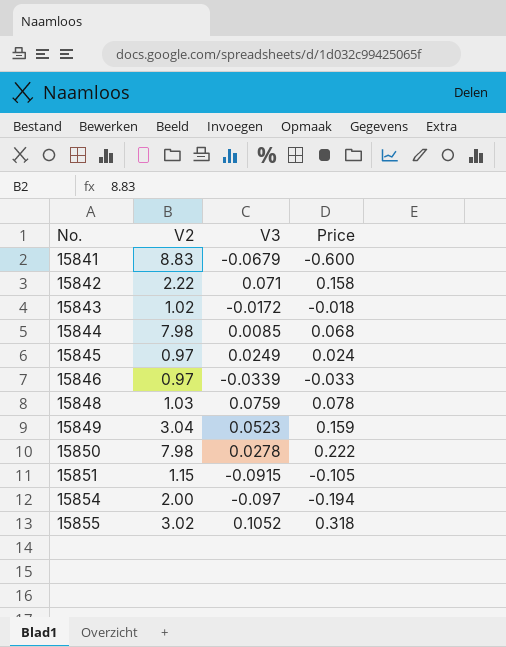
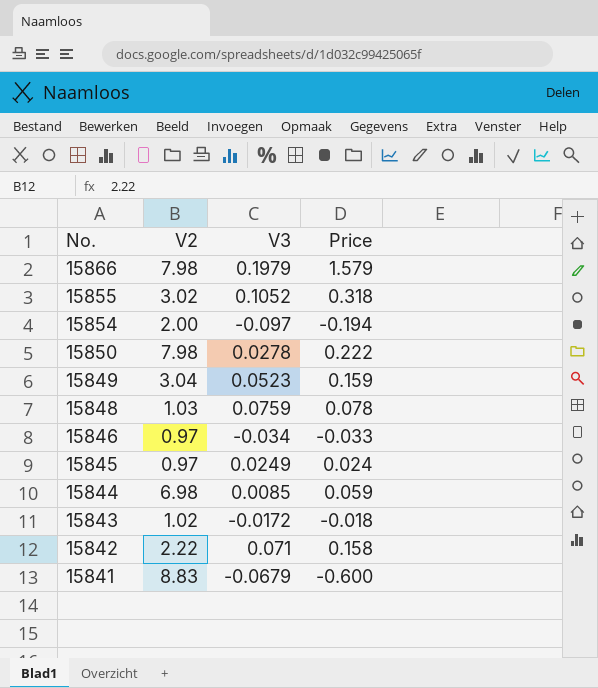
row order: No. ascending -> No. descending
row 15851: 1.15 | -0.0915 | -0.105 -> none
row 15866: none -> 7.98 | 0.1979 | 1.579
15846 | V3: -0.0339 -> -0.034
15844 | V2: 7.98 -> 6.98
15844 | Price: 0.068 -> 0.059

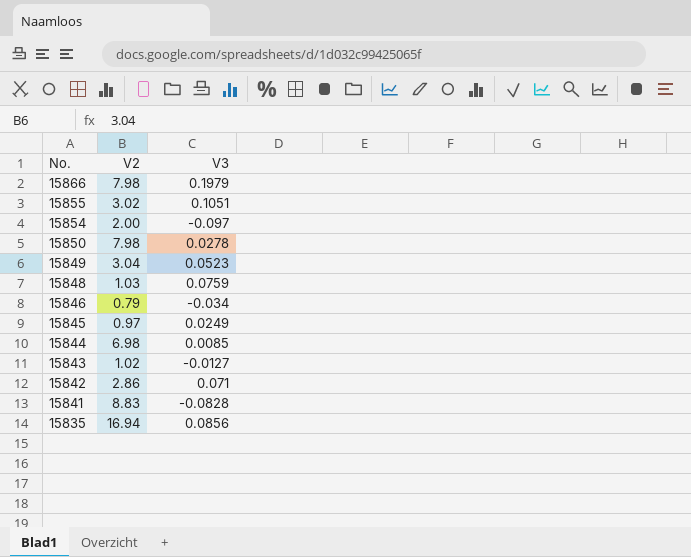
column Price | formula: [V2] * [V3] -> none
15855 | V3: 0.1052 -> 0.1051
15846 | V2: 0.97 -> 0.79
15843 | V3: -0.0172 -> -0.0127
15842 | V2: 2.22 -> 2.86
15841 | V3: -0.0679 -> -0.0828
row 15835: none -> 16.94 | 0.0856

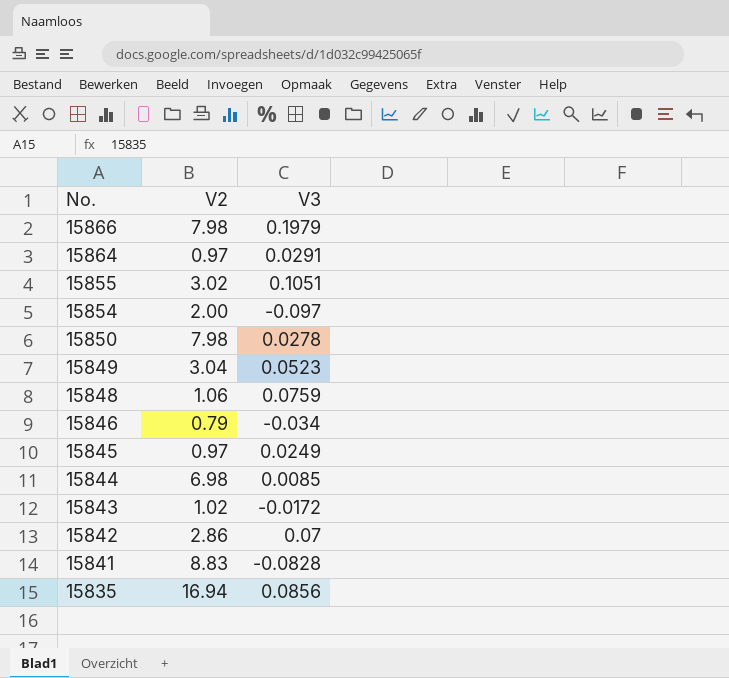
row 15864: none -> 0.97 | 0.0291
15848 | V2: 1.03 -> 1.06
15843 | V3: -0.0127 -> -0.0172
15842 | V3: 0.071 -> 0.07

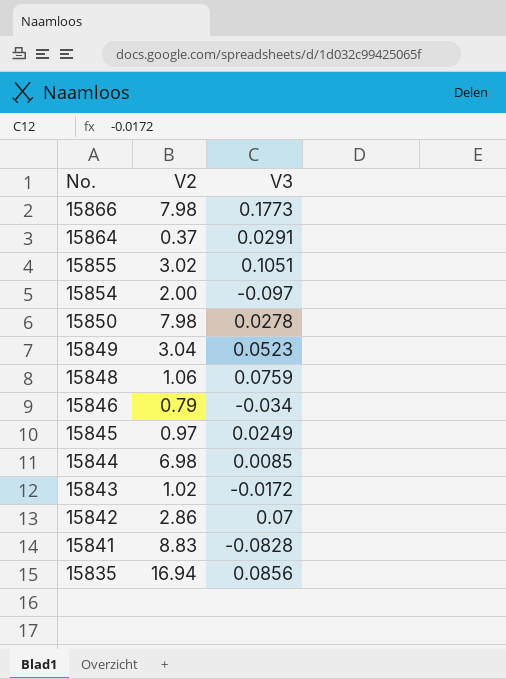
15866 | V3: 0.1979 -> 0.1773
15864 | V2: 0.97 -> 0.37

